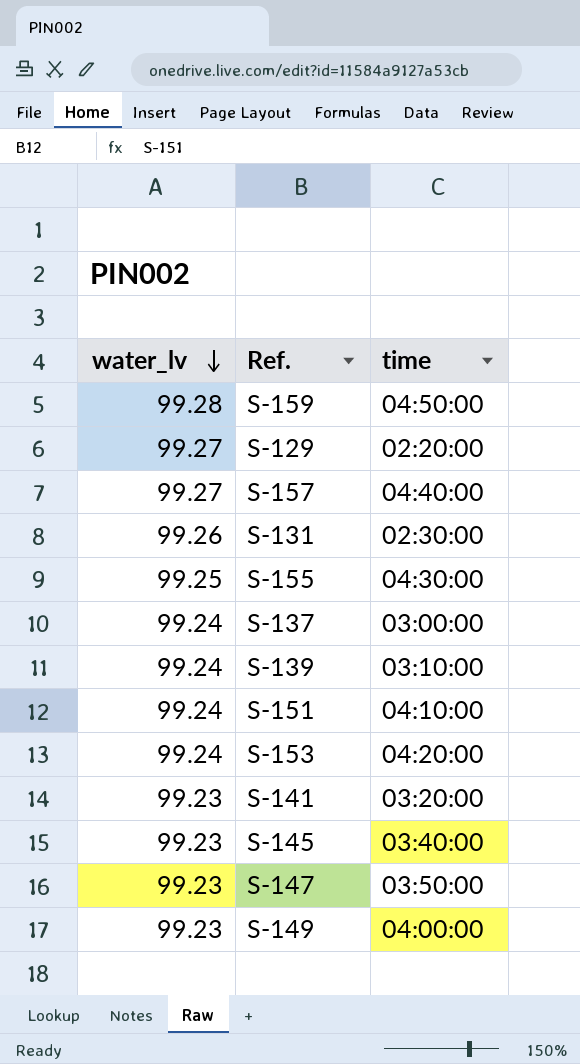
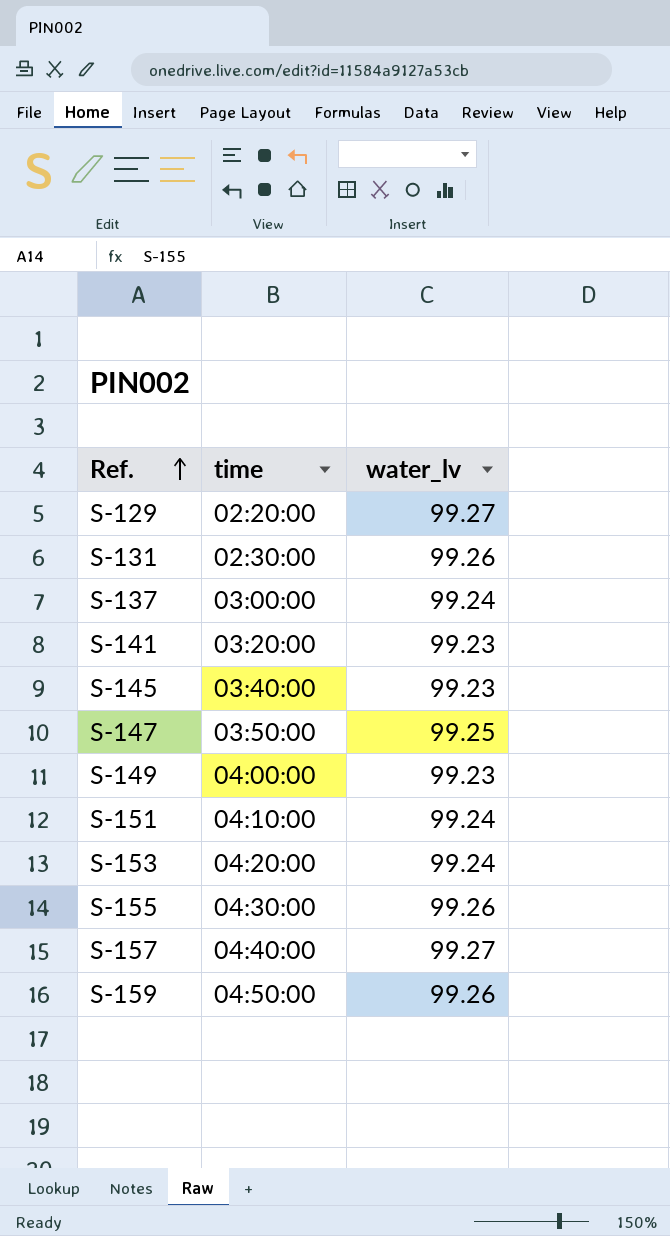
row order: water_lv descending -> Ref. ascending
column water_lv | position: 1 -> 3
row S-139: 99.24 | 03:10:00 -> none
S-147 | water_lv: 99.23 -> 99.25
S-155 | water_lv: 99.25 -> 99.26
S-159 | water_lv: 99.28 -> 99.26

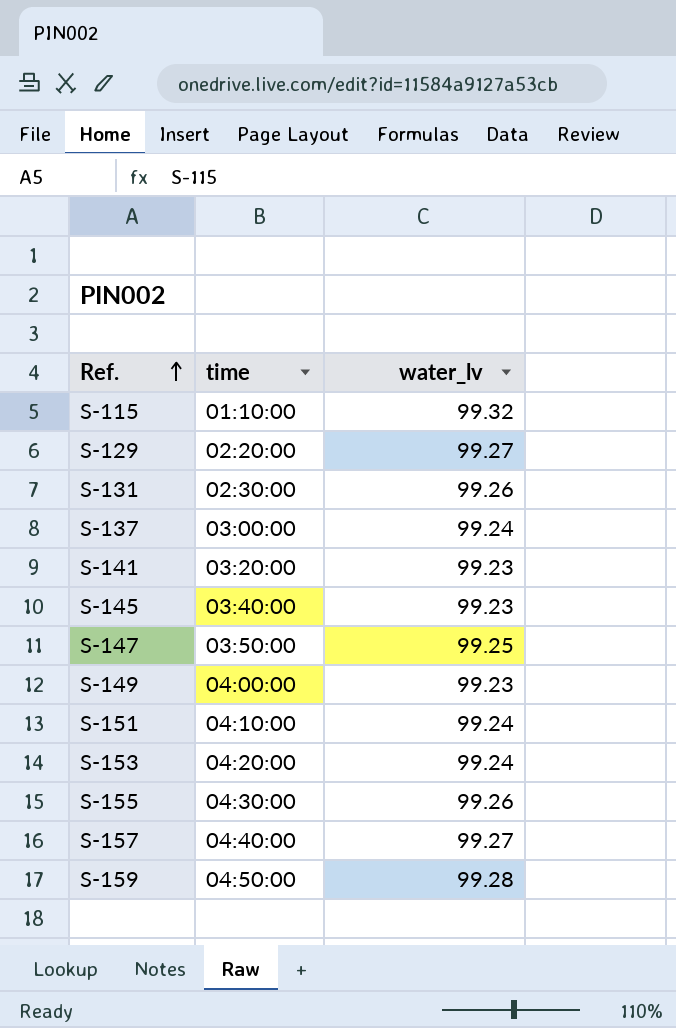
row S-115: none -> 01:10:00 | 99.32
S-159 | water_lv: 99.26 -> 99.28

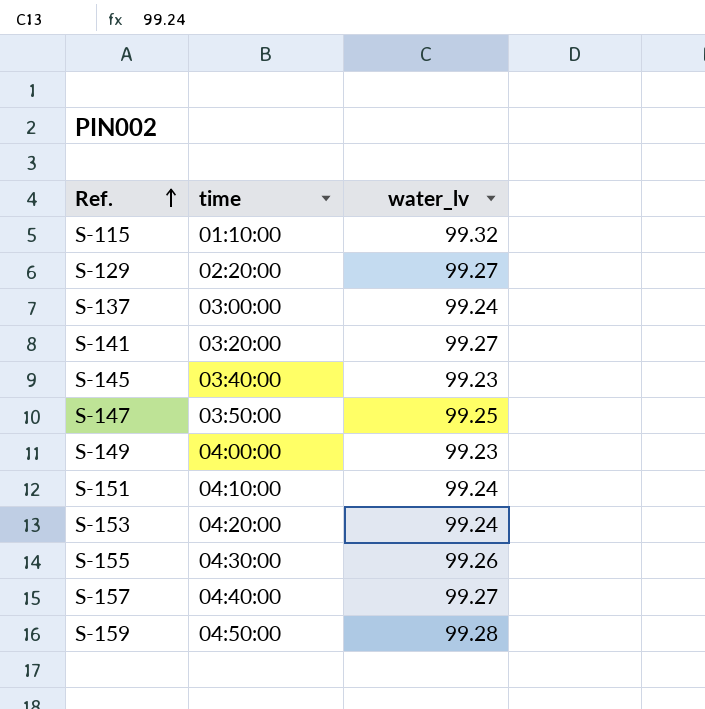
row S-131: 02:30:00 | 99.26 -> none
S-141 | water_lv: 99.23 -> 99.27

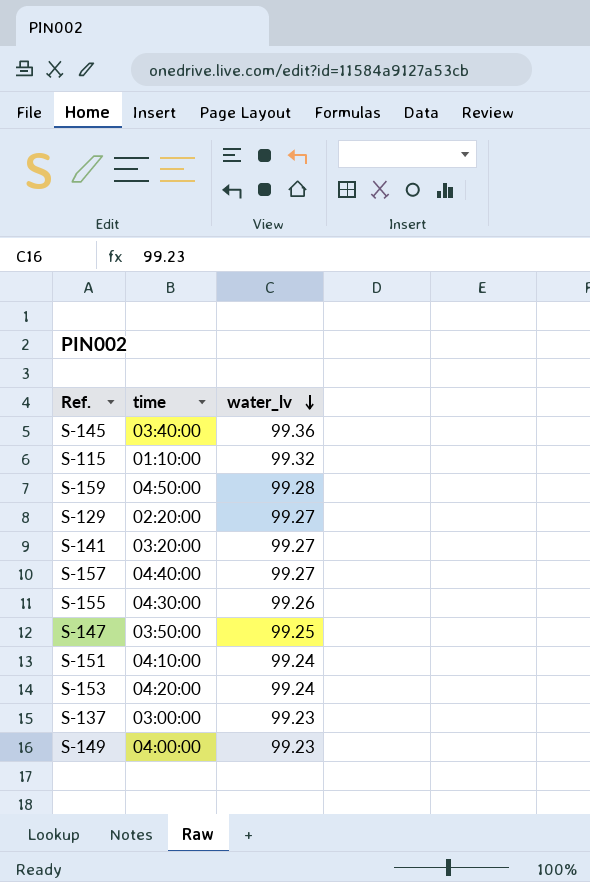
row order: Ref. ascending -> water_lv descending
S-145 | water_lv: 99.23 -> 99.36
S-137 | water_lv: 99.24 -> 99.23

